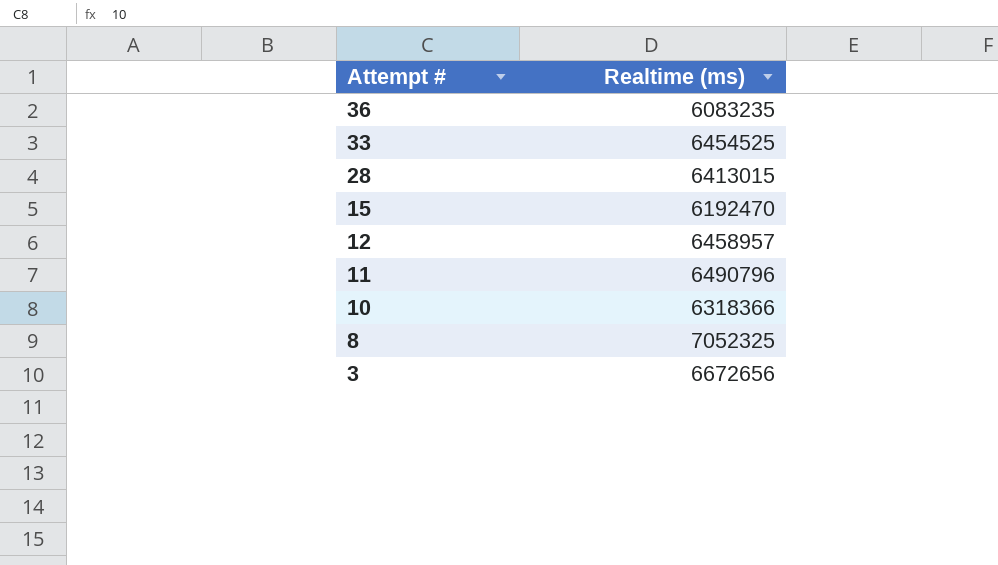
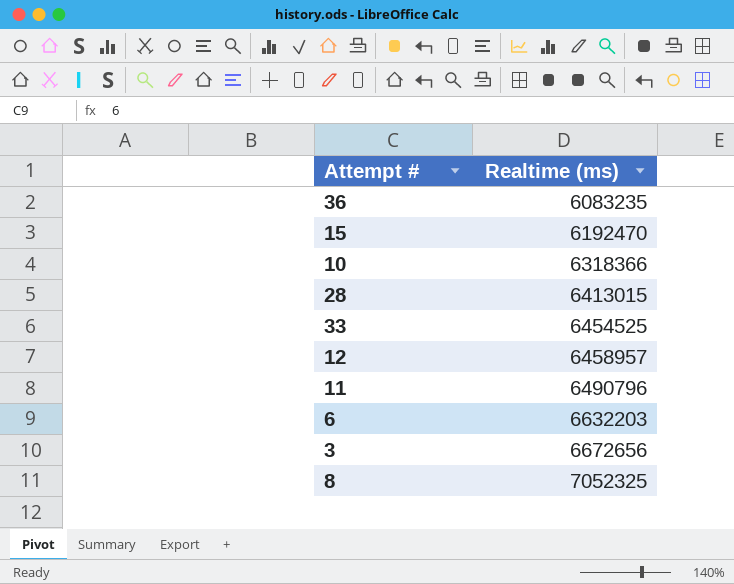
row order: Attempt # descending -> Realtime (ms) ascending
row 6: none -> 6632203

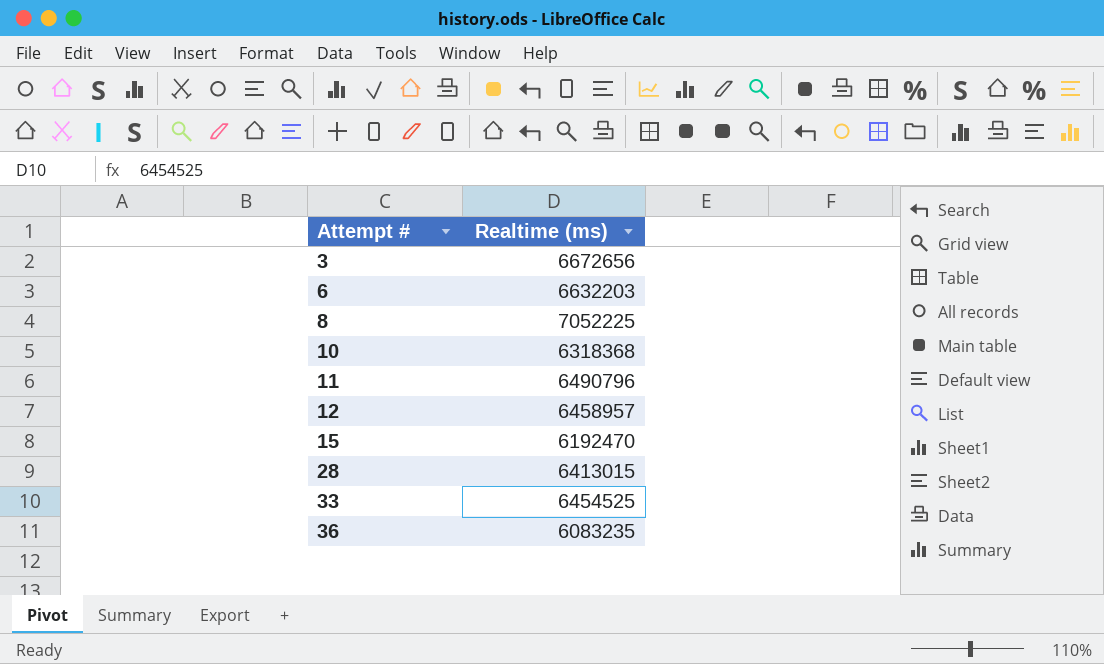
row order: Realtime (ms) ascending -> Attempt # ascending
8 | Realtime (ms): 7052325 -> 7052225
10 | Realtime (ms): 6318366 -> 6318368

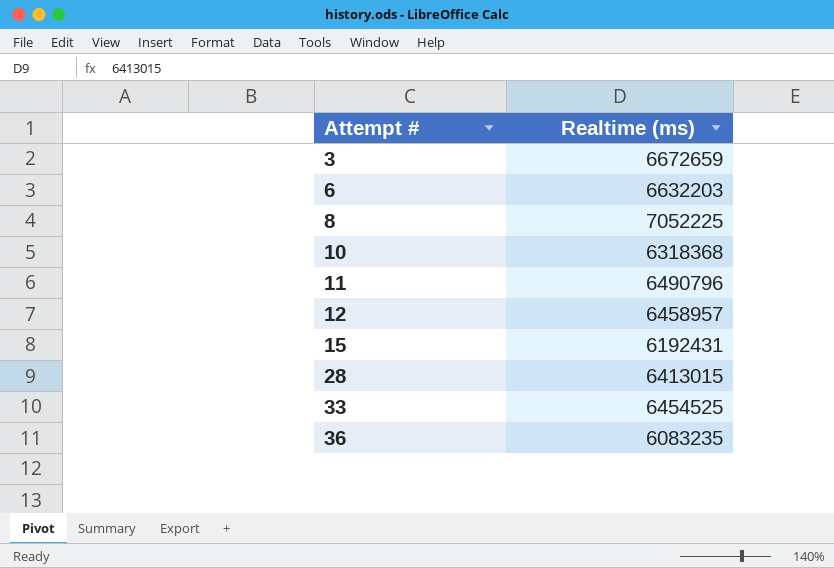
3 | Realtime (ms): 6672656 -> 6672659
15 | Realtime (ms): 6192470 -> 6192431

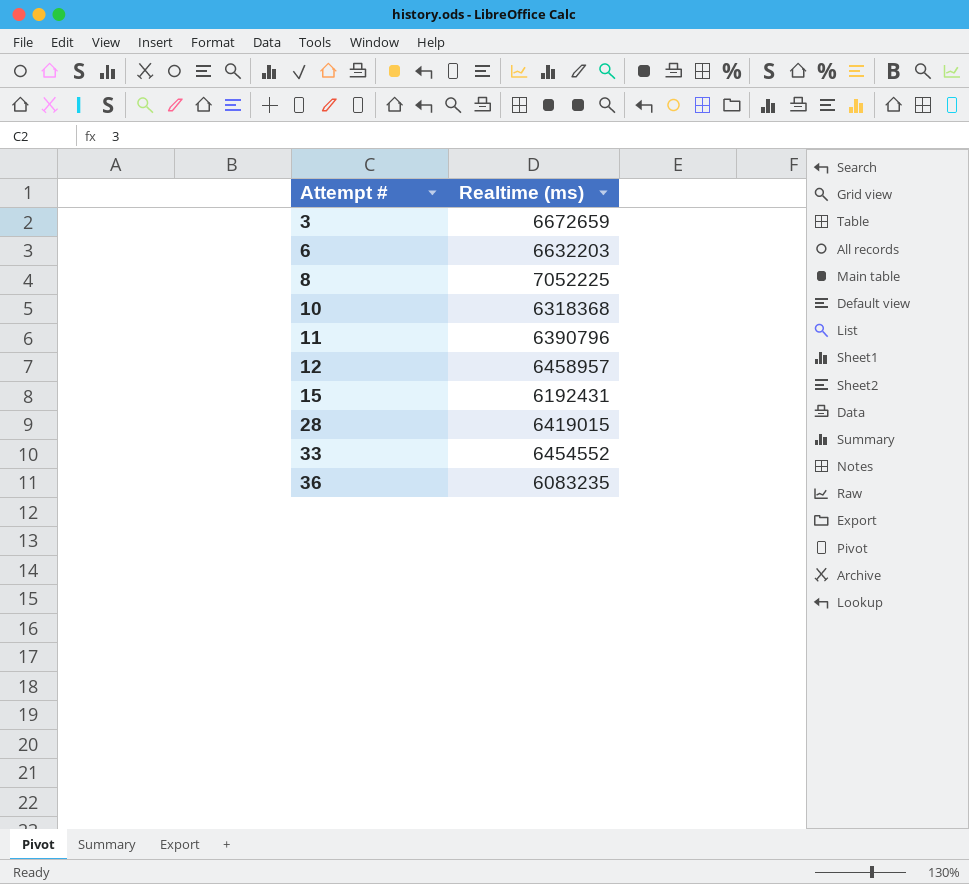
11 | Realtime (ms): 6490796 -> 6390796
28 | Realtime (ms): 6413015 -> 6419015
33 | Realtime (ms): 6454525 -> 6454552

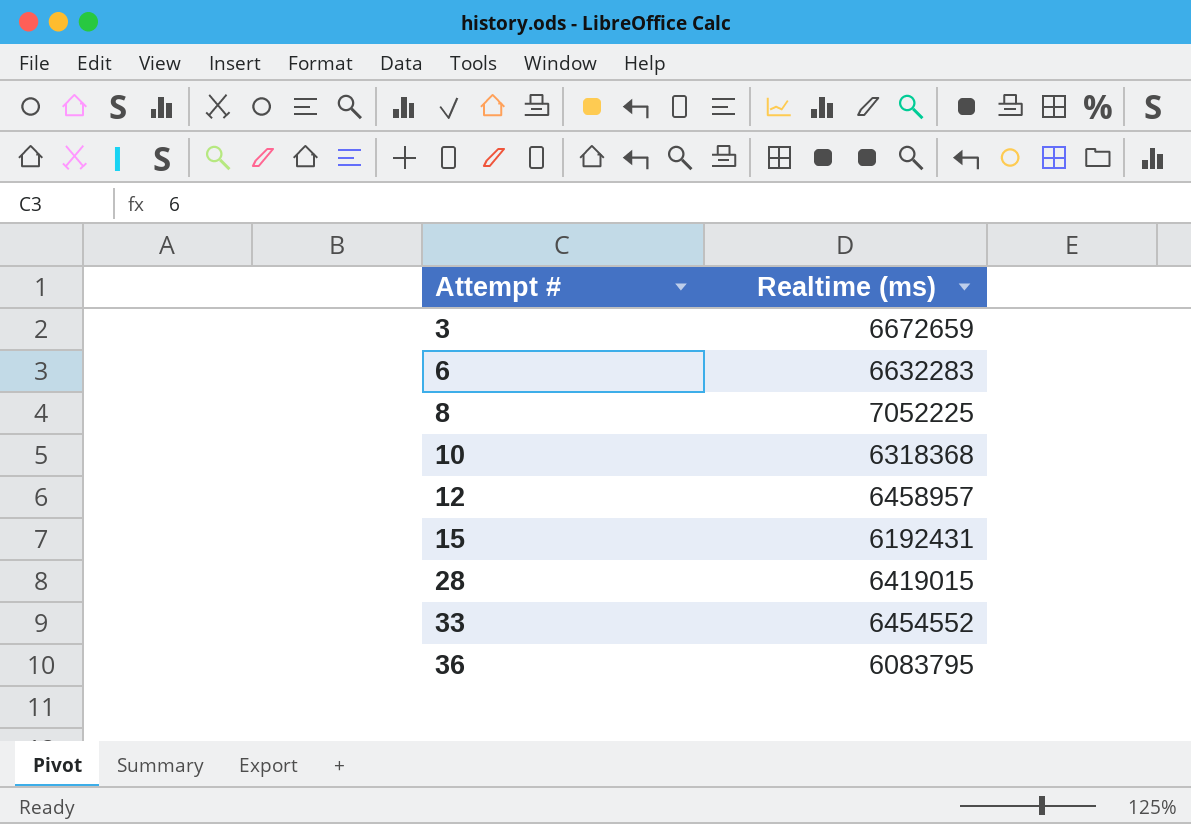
row 11: 6390796 -> none
6 | Realtime (ms): 6632203 -> 6632283
36 | Realtime (ms): 6083235 -> 6083795

